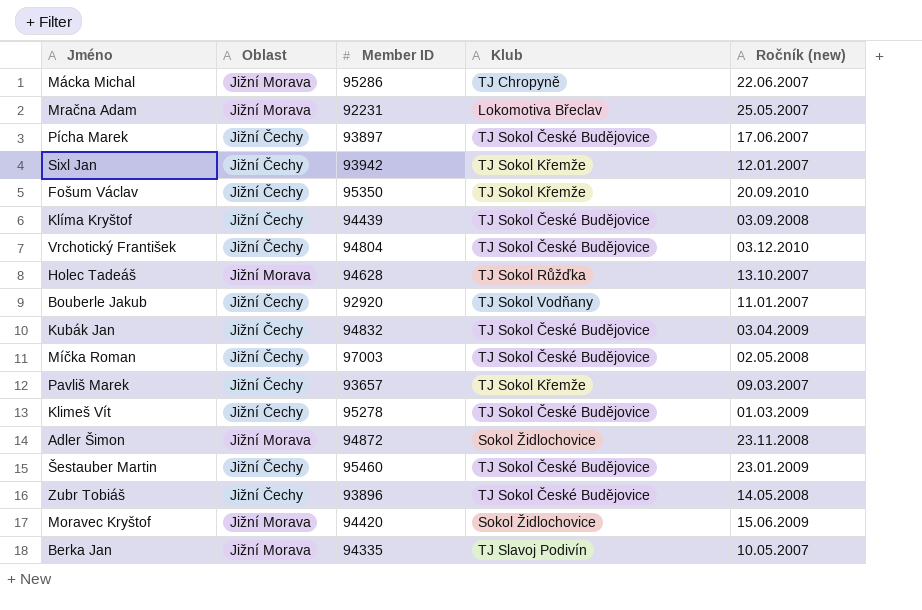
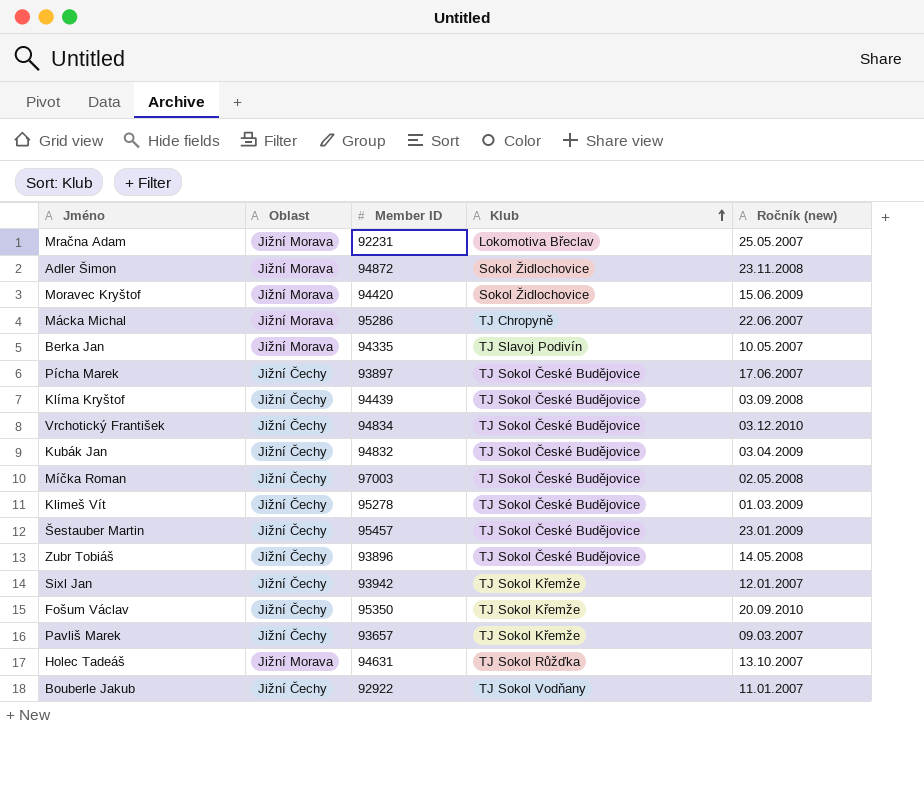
row order: none -> Klub ascending
Vrchotický František | Member ID: 94804 -> 94834
Šestauber Martin | Member ID: 95460 -> 95457
Holec Tadeáš | Member ID: 94628 -> 94631
Bouberle Jakub | Member ID: 92920 -> 92922

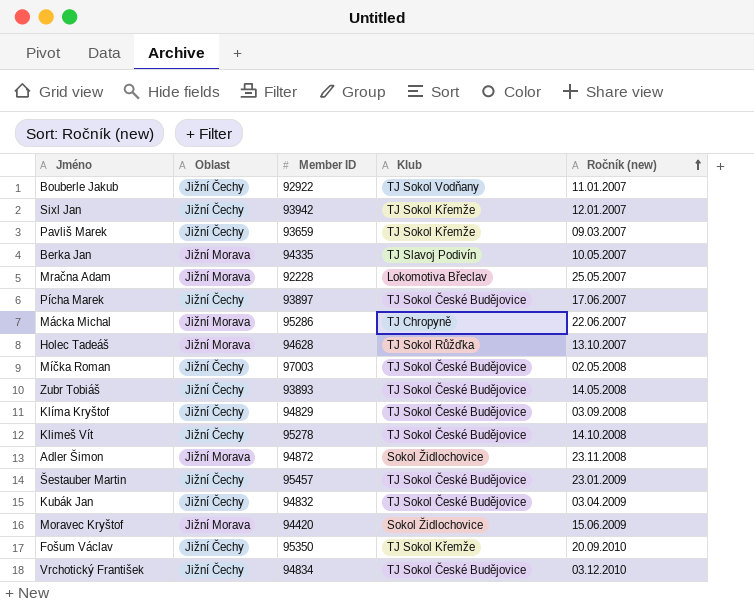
row order: Klub ascending -> Ročník (new) ascending
Pavliš Marek | Member ID: 93657 -> 93659
Mračna Adam | Member ID: 92231 -> 92228
Holec Tadeáš | Member ID: 94631 -> 94628
Zubr Tobiáš | Member ID: 93896 -> 93893
Klíma Kryštof | Member ID: 94439 -> 94829
Klimeš Vít | Ročník (new): 01.03.2009 -> 14.10.2008

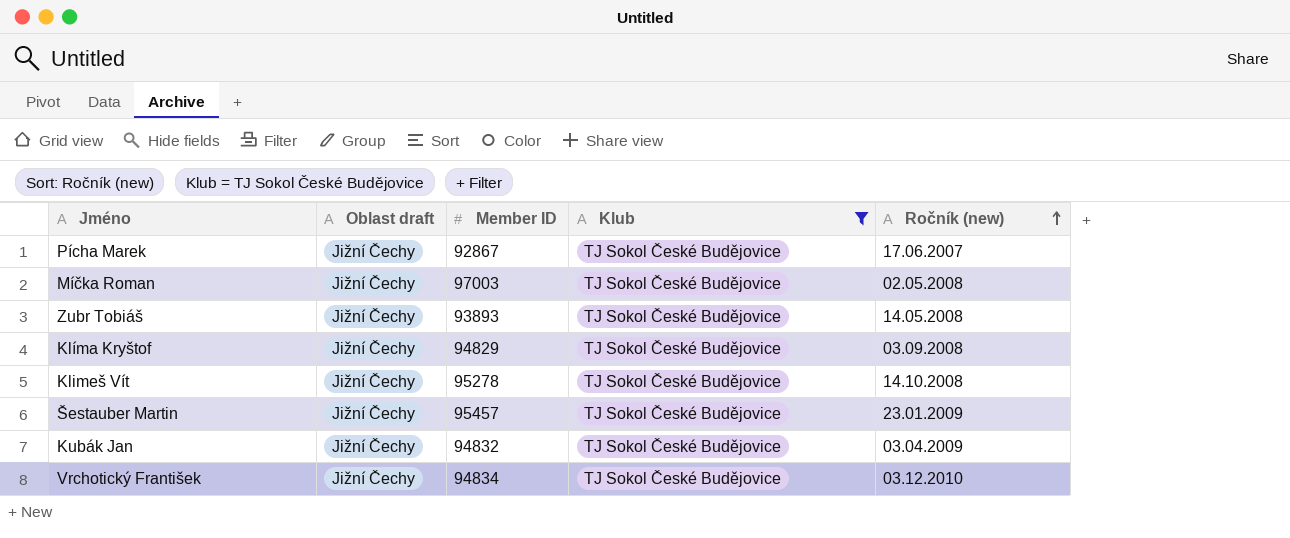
filter: none -> Klub = TJ Sokol České Budějovice
column name: Oblast -> Oblast draft
Pícha Marek | Member ID: 93897 -> 92867

